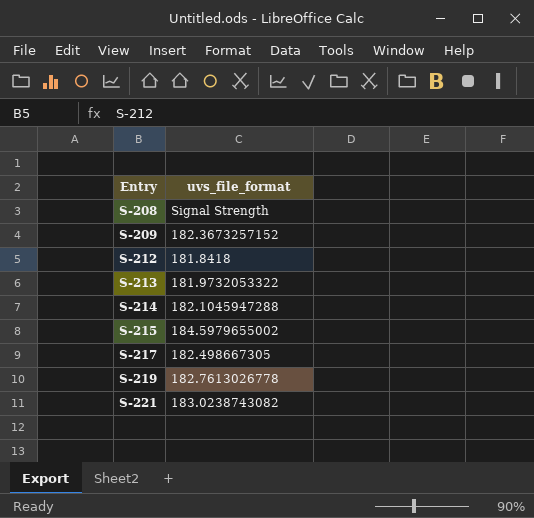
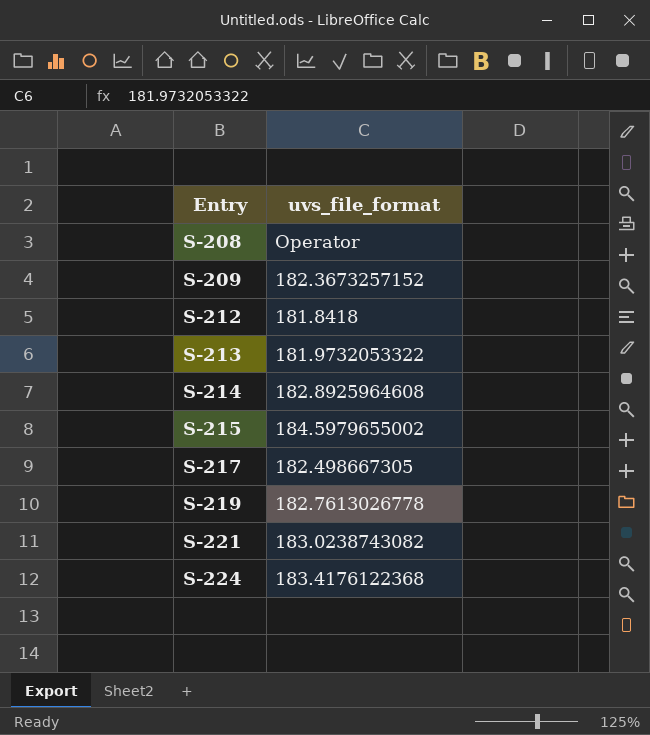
S-208 | uvs_file_format: Signal Strength -> Operator
S-214 | uvs_file_format: 182.1045947288 -> 182.8925964608
row S-224: none -> 183.4176122368

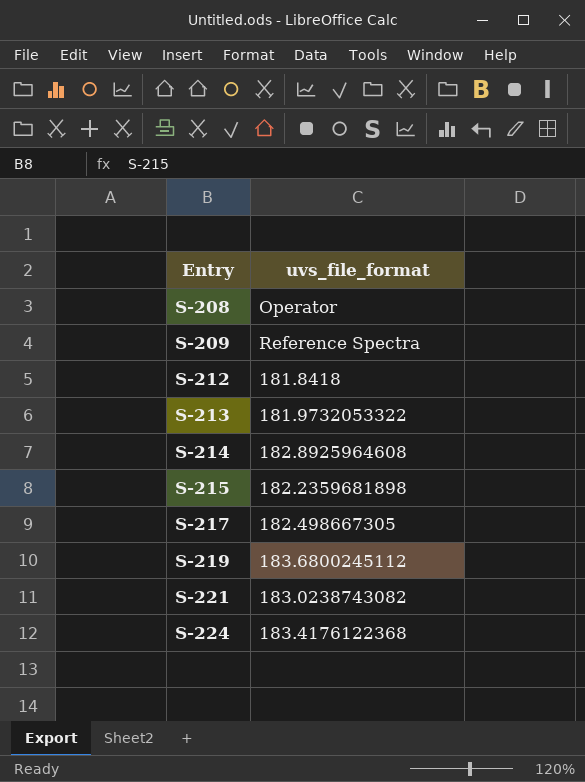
S-209 | uvs_file_format: 182.3673257152 -> Reference Spectra
S-215 | uvs_file_format: 184.5979655002 -> 182.2359681898
S-219 | uvs_file_format: 182.7613026778 -> 183.6800245112

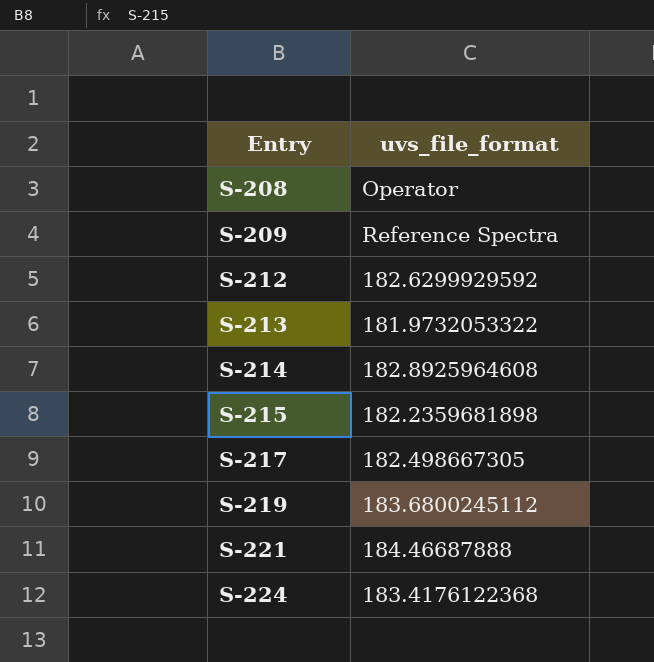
S-212 | uvs_file_format: 181.8418 -> 182.6299929592
S-221 | uvs_file_format: 183.0238743082 -> 184.46687888

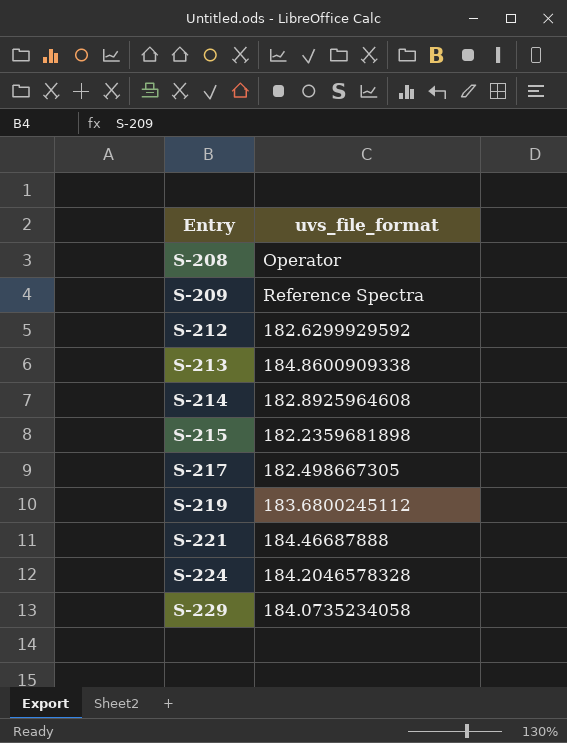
S-213 | uvs_file_format: 181.9732053322 -> 184.8600909338
S-224 | uvs_file_format: 183.4176122368 -> 184.2046578328
row S-229: none -> 184.0735234058

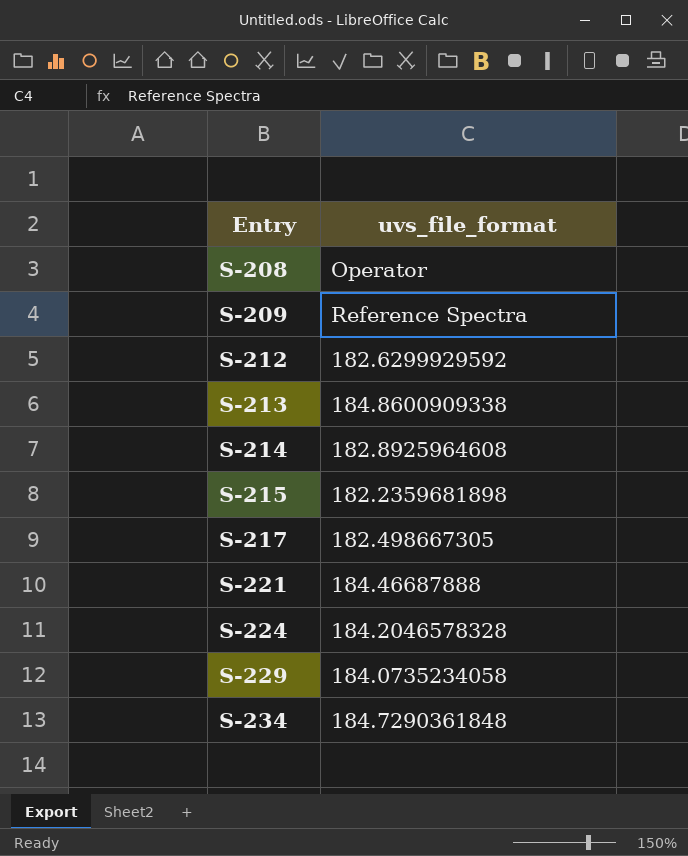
row S-219: 183.6800245112 -> none
row S-234: none -> 184.7290361848

